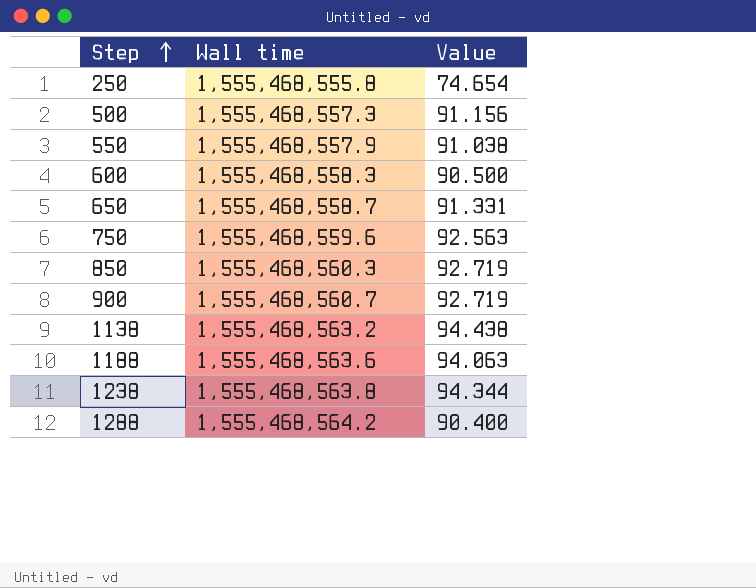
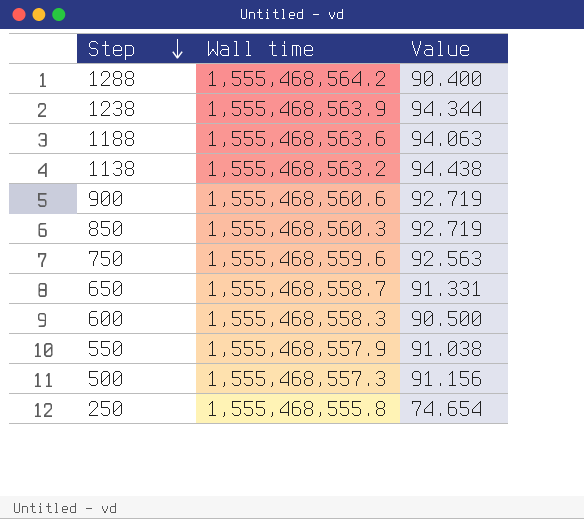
row order: Step ascending -> Step descending
1238 | Wall time: 1,555,468,563.8 -> 1,555,468,563.9
900 | Wall time: 1,555,468,560.7 -> 1,555,468,560.6

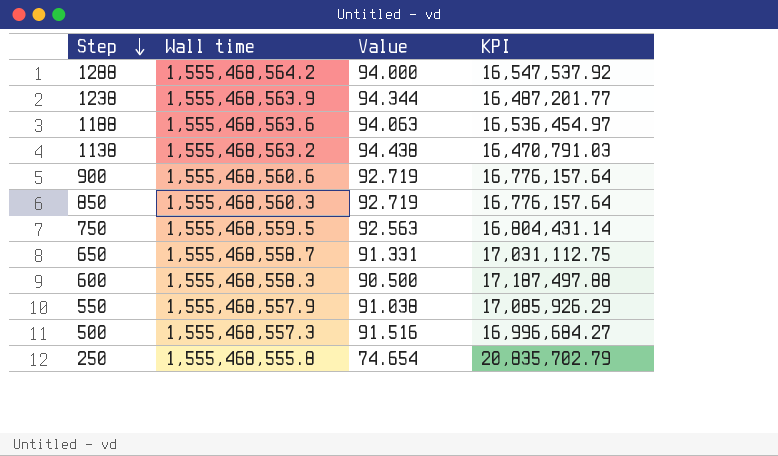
column KPI | formula: none -> [Wall time] / [Value]
1288 | Value: 90.400 -> 94.000
750 | Wall time: 1,555,468,559.6 -> 1,555,468,559.5
500 | Value: 91.156 -> 91.516

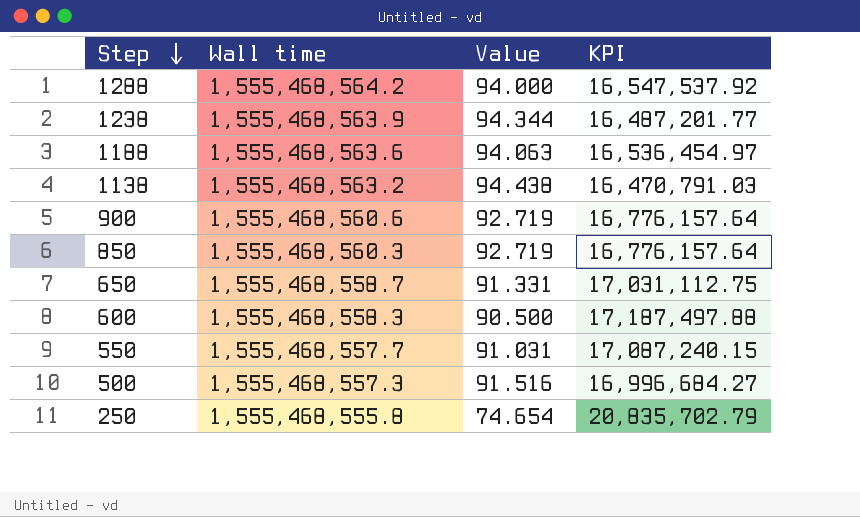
row 750: 1,555,468,559.5 | 92.563 | 16,804,431.14 -> none
550 | Wall time: 1,555,468,557.9 -> 1,555,468,557.7
550 | Value: 91.038 -> 91.031
550 | KPI: 17,085,926.29 -> 17,087,240.15

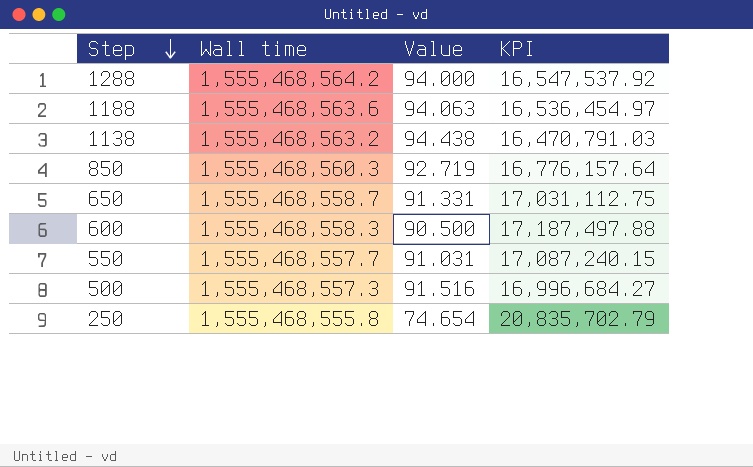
row 1238: 1,555,468,563.9 | 94.344 | 16,487,201.77 -> none
row 900: 1,555,468,560.6 | 92.719 | 16,776,157.64 -> none

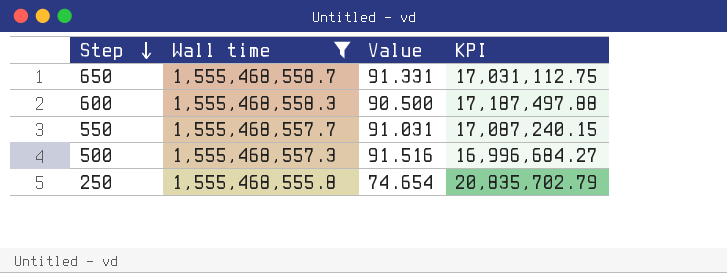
filter: none -> Wall time <= 1,555,468,558.7

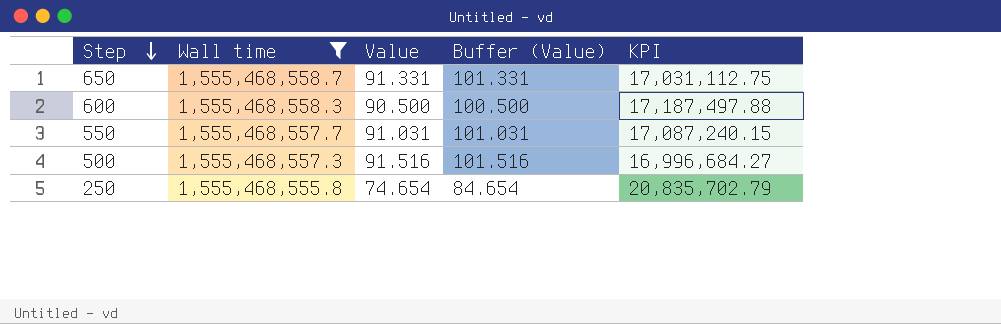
column Buffer (Value) | formula: none -> [Value] + 10

